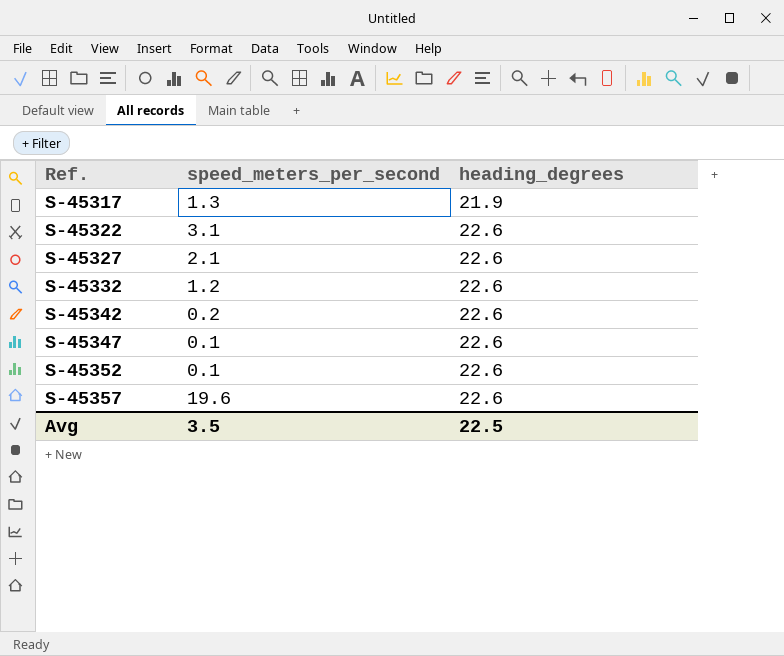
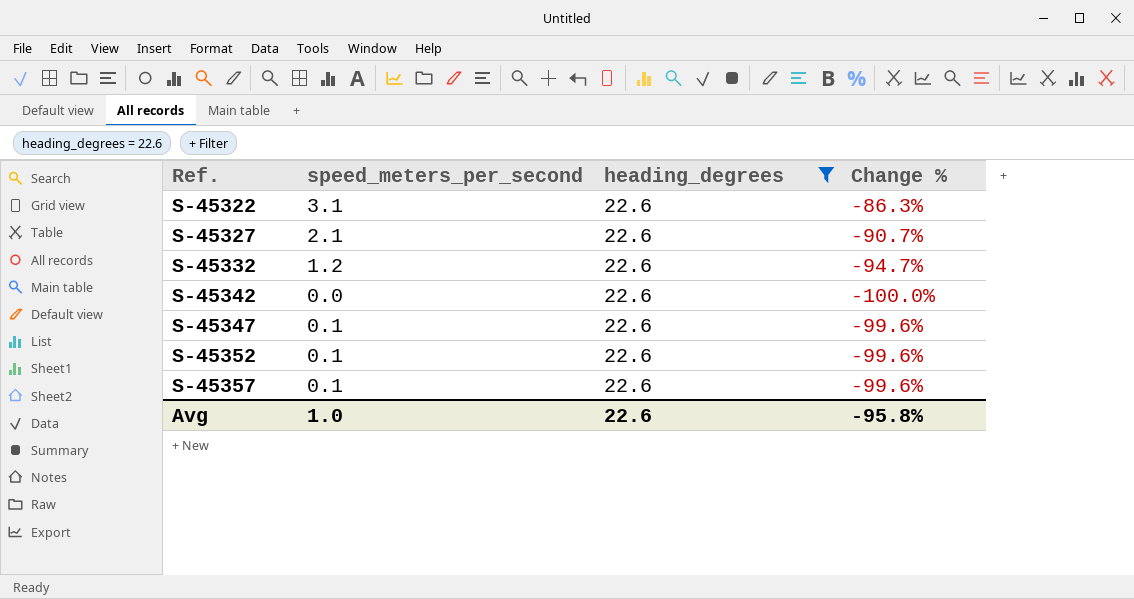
filter: none -> heading_degrees = 22.6
column Change % | formula: none -> ([speed_meters_per_second] - [heading_degrees]) / [heading_degrees]
S-45342 | speed_meters_per_second: 0.2 -> 0.0
S-45357 | speed_meters_per_second: 19.6 -> 0.1
Avg | speed_meters_per_second: 3.5 -> 1.0
Avg | heading_degrees: 22.5 -> 22.6

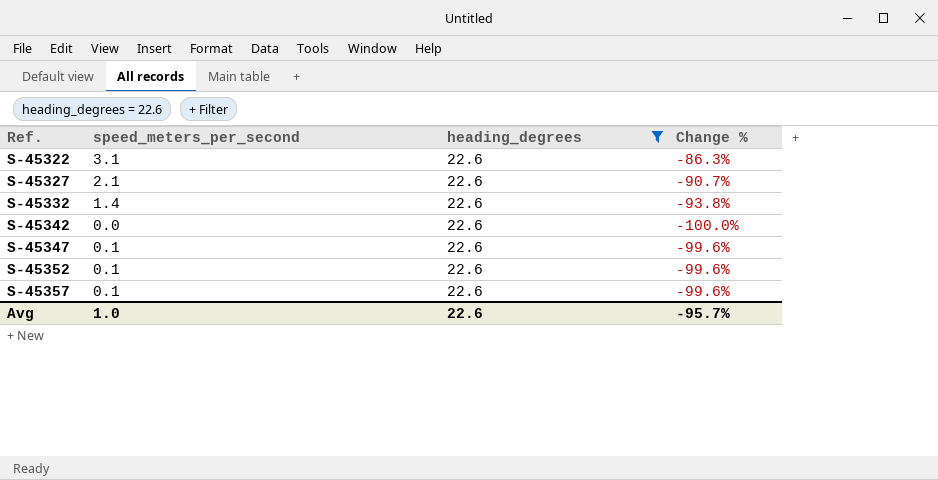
S-45332 | speed_meters_per_second: 1.2 -> 1.4
S-45332 | Change %: -94.7% -> -93.8%
Avg | Change %: -95.8% -> -95.7%

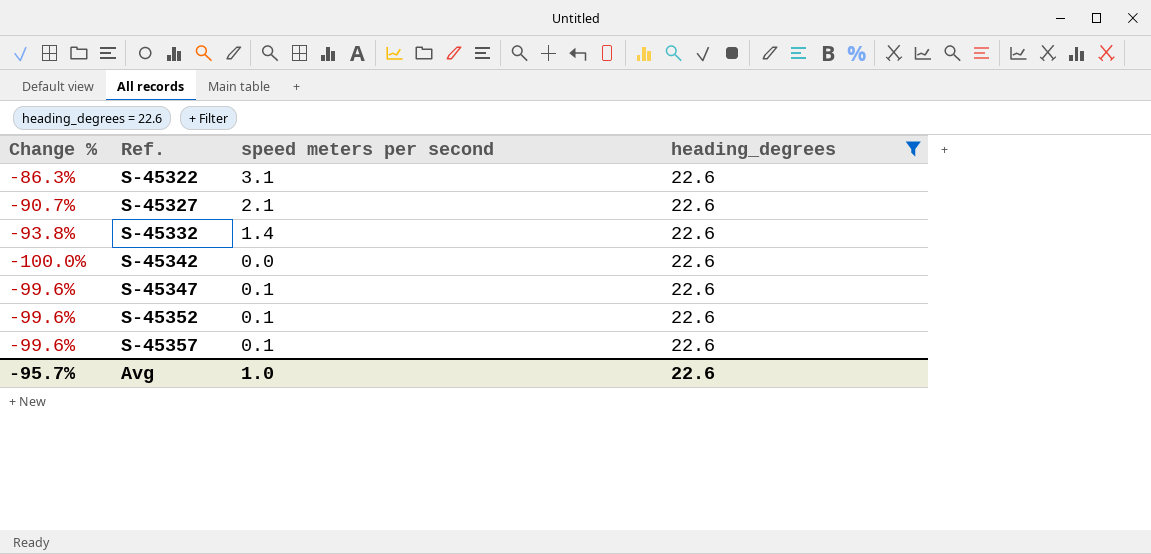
column Change % | position: 4 -> 1
column name: speed_meters_per_second -> speed meters per second

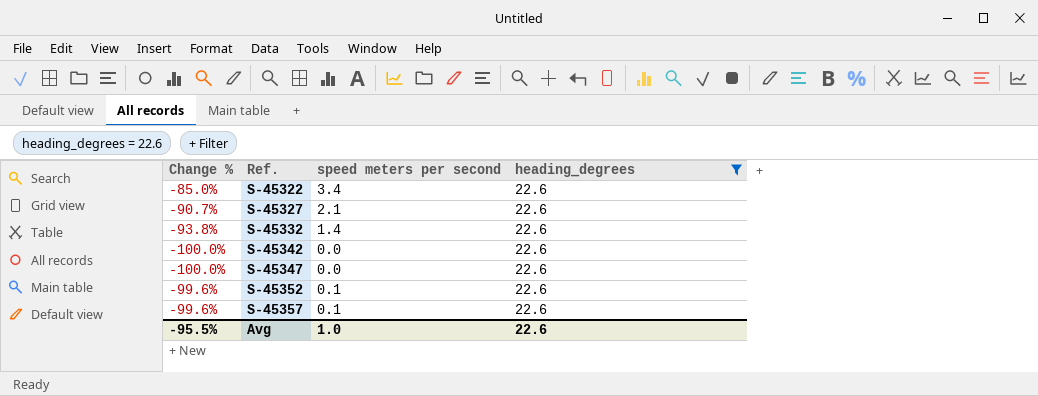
S-45322 | Change %: -86.3% -> -85.0%
S-45322 | speed meters per second: 3.1 -> 3.4
S-45347 | Change %: -99.6% -> -100.0%
S-45347 | speed meters per second: 0.1 -> 0.0
Avg | Change %: -95.7% -> -95.5%

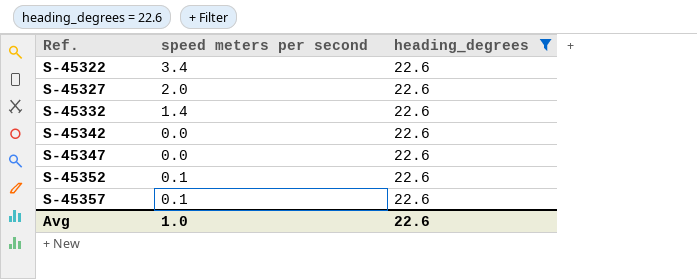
column Change % | formula: ([speed meters per second] - [heading_degrees]) / [heading_degrees] -> none
S-45327 | speed meters per second: 2.1 -> 2.0

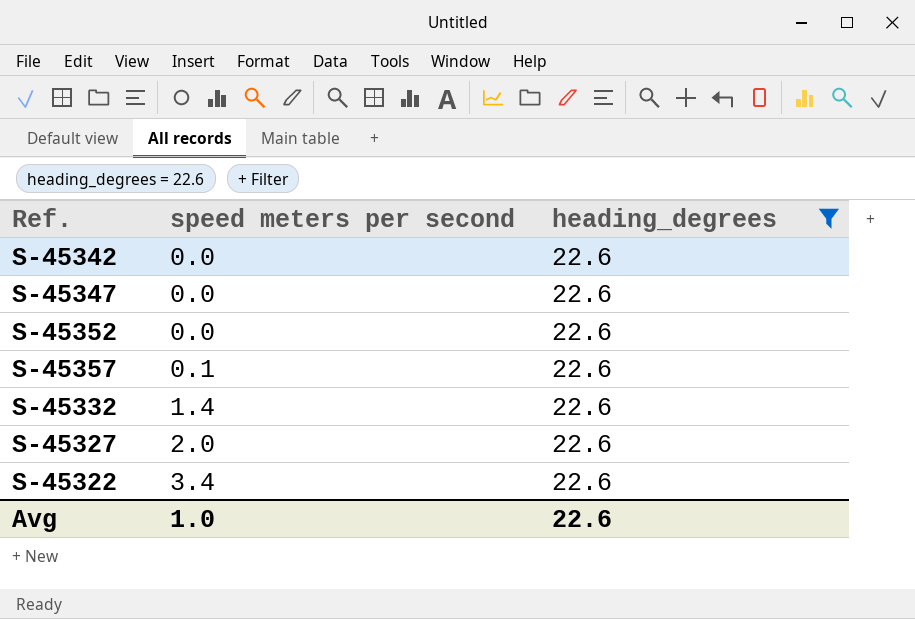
row order: Ref. ascending -> speed meters per second ascending
S-45352 | speed meters per second: 0.1 -> 0.0

